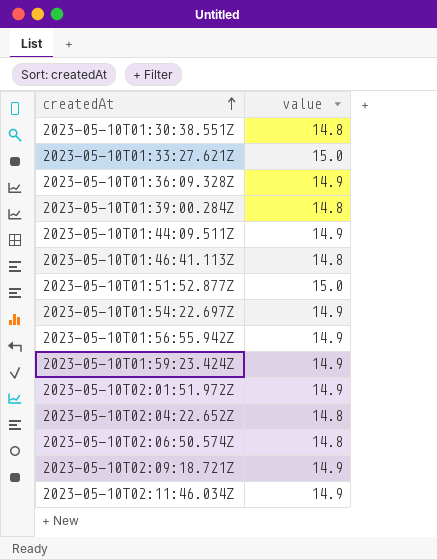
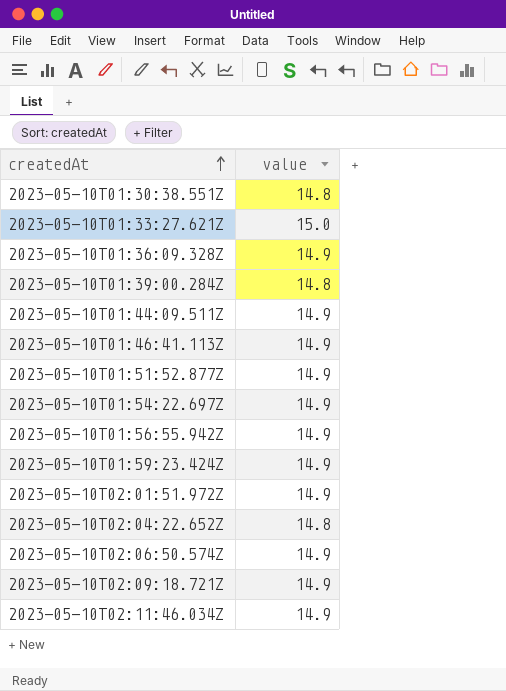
2023-05-10T01:46:41.113Z | value: 14.8 -> 14.9
2023-05-10T01:51:52.877Z | value: 15.0 -> 14.9
2023-05-10T02:06:50.574Z | value: 14.8 -> 14.9

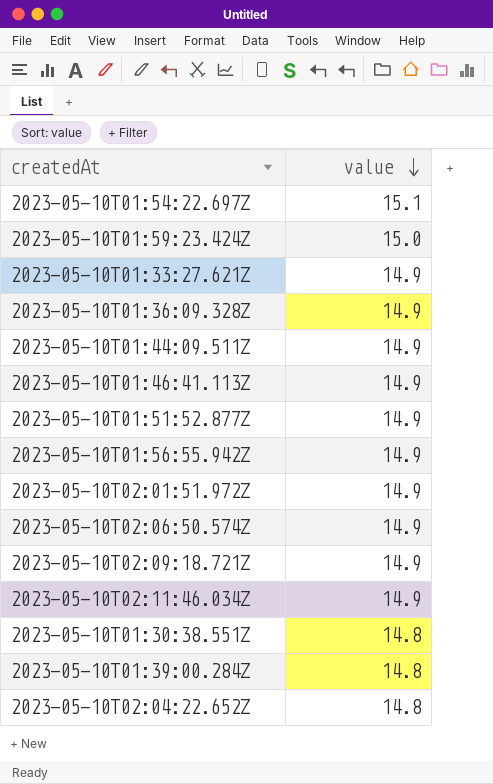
row order: createdAt ascending -> value descending
2023-05-10T01:54:22.697Z | value: 14.9 -> 15.1
2023-05-10T01:59:23.424Z | value: 14.9 -> 15.0
2023-05-10T01:33:27.621Z | value: 15.0 -> 14.9

